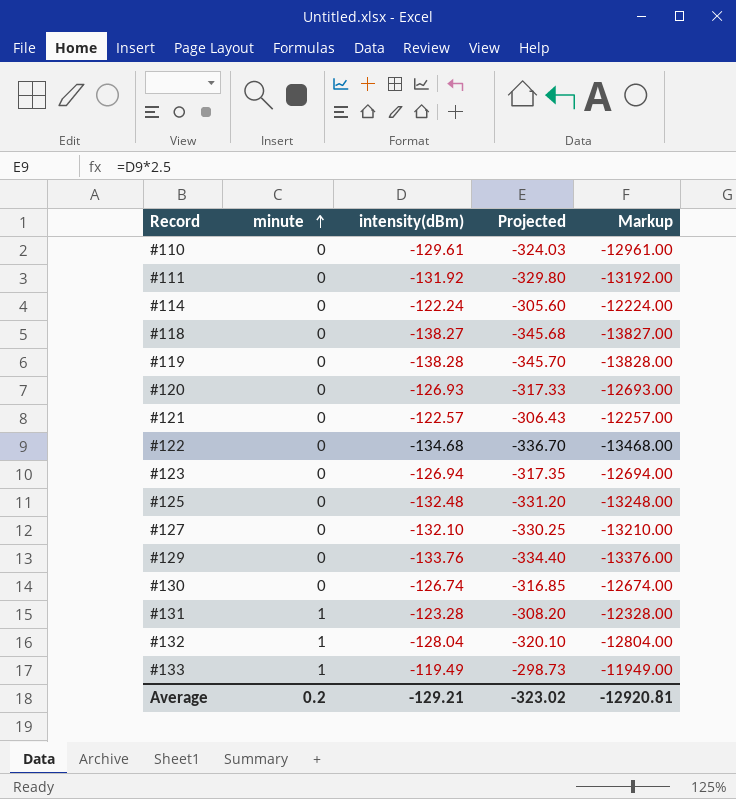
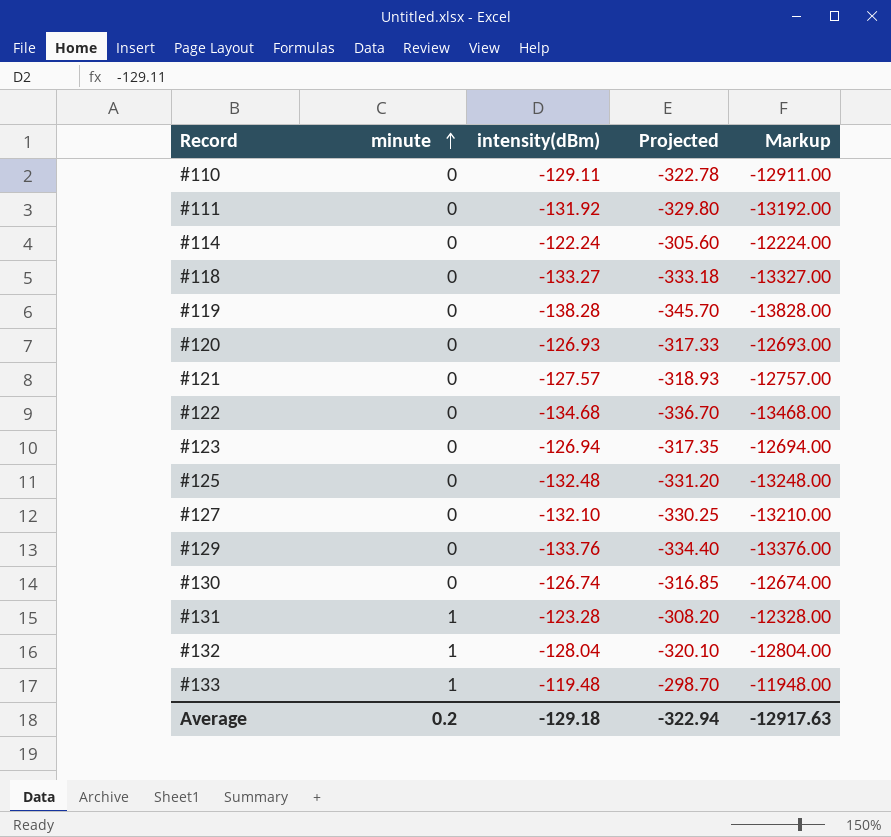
#110 | intensity(dBm): -129.61 -> -129.11
#110 | Projected: -324.03 -> -322.78
#110 | Markup: -12961.00 -> -12911.00
#118 | intensity(dBm): -138.27 -> -133.27
#118 | Projected: -345.68 -> -333.18
#118 | Markup: -13827.00 -> -13327.00
#121 | intensity(dBm): -122.57 -> -127.57
#121 | Projected: -306.43 -> -318.93
#121 | Markup: -12257.00 -> -12757.00
#133 | intensity(dBm): -119.49 -> -119.48
#133 | Projected: -298.73 -> -298.70
#133 | Markup: -11949.00 -> -11948.00
Average | intensity(dBm): -129.21 -> -129.18
Average | Projected: -323.02 -> -322.94
Average | Markup: -12920.81 -> -12917.63

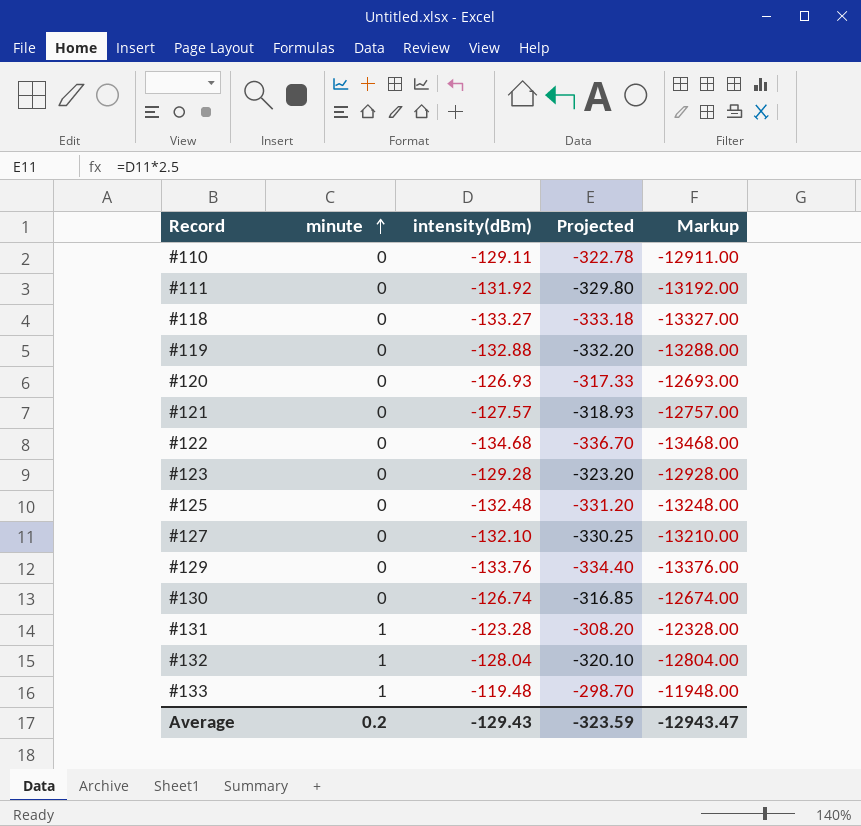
row #114: 0 | -122.24 | -305.60 | -12224.00 -> none
#119 | intensity(dBm): -138.28 -> -132.88
#119 | Projected: -345.70 -> -332.20
#119 | Markup: -13828.00 -> -13288.00
#123 | intensity(dBm): -126.94 -> -129.28
#123 | Projected: -317.35 -> -323.20
#123 | Markup: -12694.00 -> -12928.00
Average | intensity(dBm): -129.18 -> -129.43
Average | Projected: -322.94 -> -323.59
Average | Markup: -12917.63 -> -12943.47

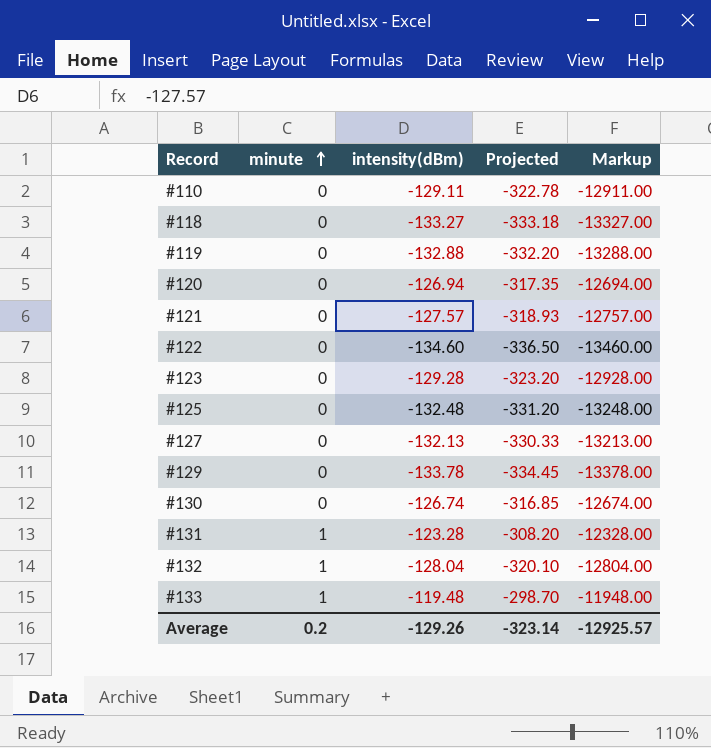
row #111: 0 | -131.92 | -329.80 | -13192.00 -> none
#120 | intensity(dBm): -126.93 -> -126.94
#120 | Projected: -317.33 -> -317.35
#120 | Markup: -12693.00 -> -12694.00
#122 | intensity(dBm): -134.68 -> -134.60
#122 | Projected: -336.70 -> -336.50
#122 | Markup: -13468.00 -> -13460.00
#127 | intensity(dBm): -132.10 -> -132.13
#127 | Projected: -330.25 -> -330.33
#127 | Markup: -13210.00 -> -13213.00
#129 | intensity(dBm): -133.76 -> -133.78
#129 | Projected: -334.40 -> -334.45
#129 | Markup: -13376.00 -> -13378.00
Average | intensity(dBm): -129.43 -> -129.26
Average | Projected: -323.59 -> -323.14
Average | Markup: -12943.47 -> -12925.57

